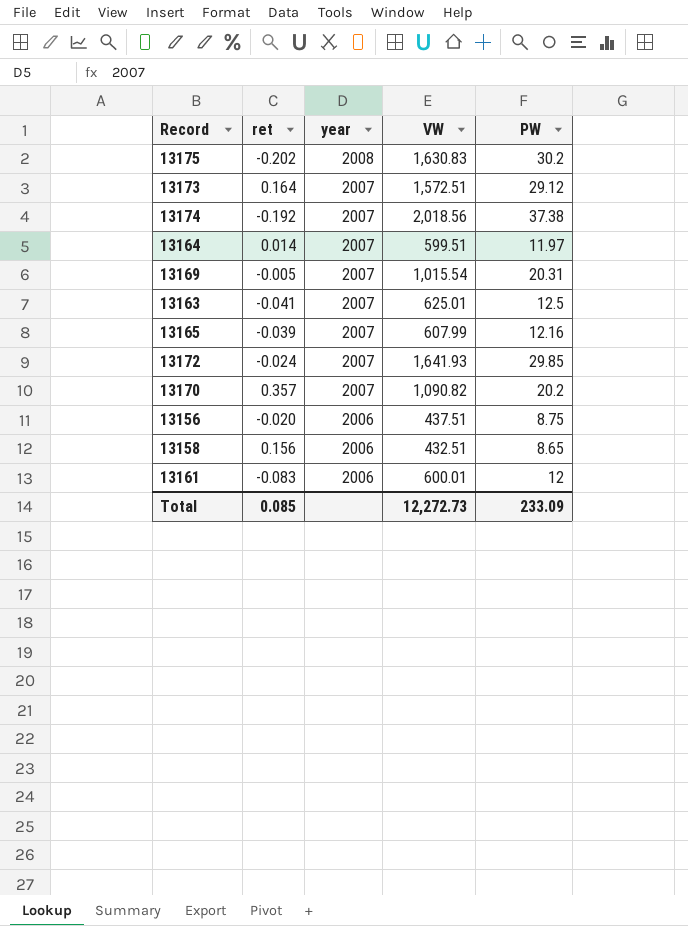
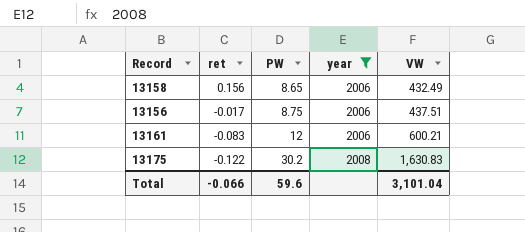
filter: none -> year != 2007
row order: year descending -> ret descending
column PW | position: 5 -> 3
13158 | VW: 432.51 -> 432.49
13156 | ret: -0.020 -> -0.017
13161 | VW: 600.01 -> 600.21
13175 | ret: -0.202 -> -0.122
Total | ret: 0.085 -> -0.066
Total | PW: 233.09 -> 59.6
Total | VW: 12,272.73 -> 3,101.04

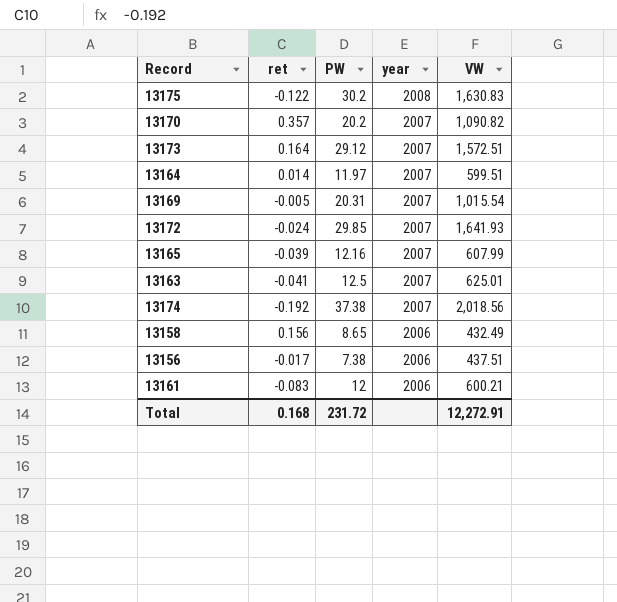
filter: year != 2007 -> none
row order: ret descending -> year descending
13156 | PW: 8.75 -> 7.38
Total | ret: -0.066 -> 0.168
Total | PW: 59.6 -> 231.72
Total | VW: 3,101.04 -> 12,272.91

